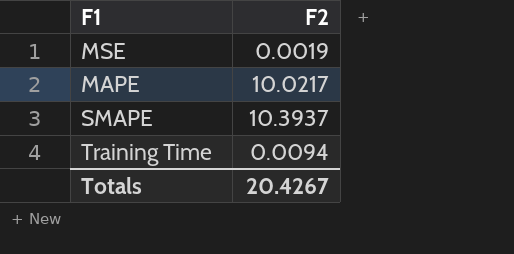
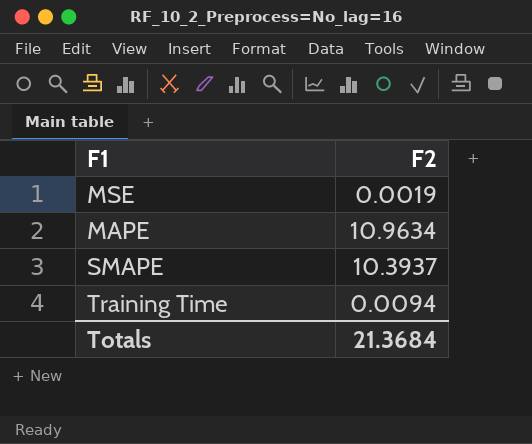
MAPE | F2: 10.0217 -> 10.9634
Totals | F2: 20.4267 -> 21.3684

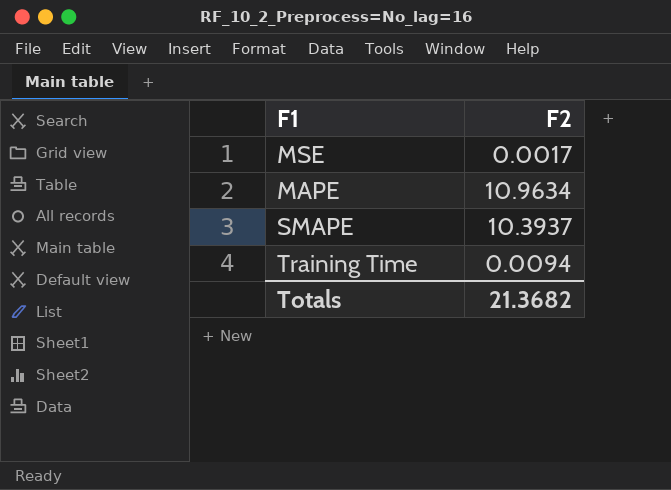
MSE | F2: 0.0019 -> 0.0017
Totals | F2: 21.3684 -> 21.3682

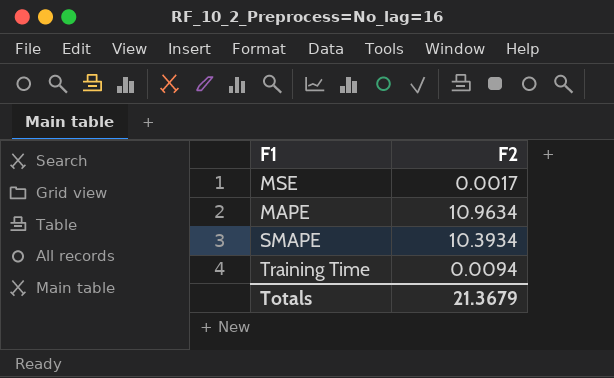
SMAPE | F2: 10.3937 -> 10.3934
Totals | F2: 21.3682 -> 21.3679

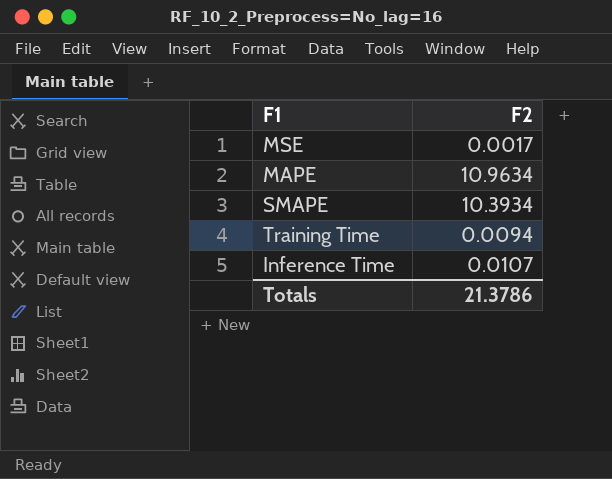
row Inference Time: none -> 0.0107
Totals | F2: 21.3679 -> 21.3786

